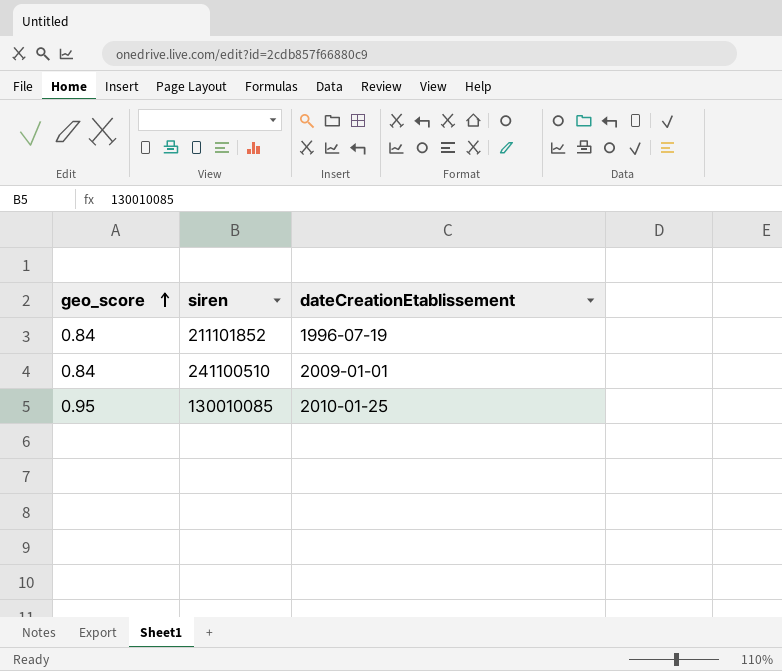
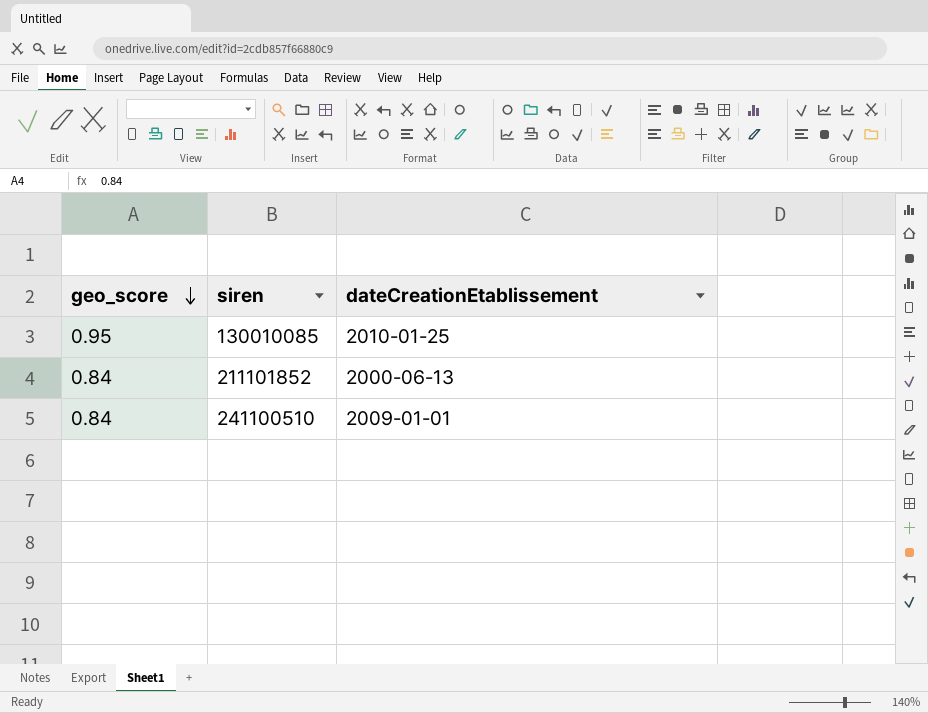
row order: geo_score ascending -> geo_score descending
211101852 | dateCreationEtablissement: 1996-07-19 -> 2000-06-13

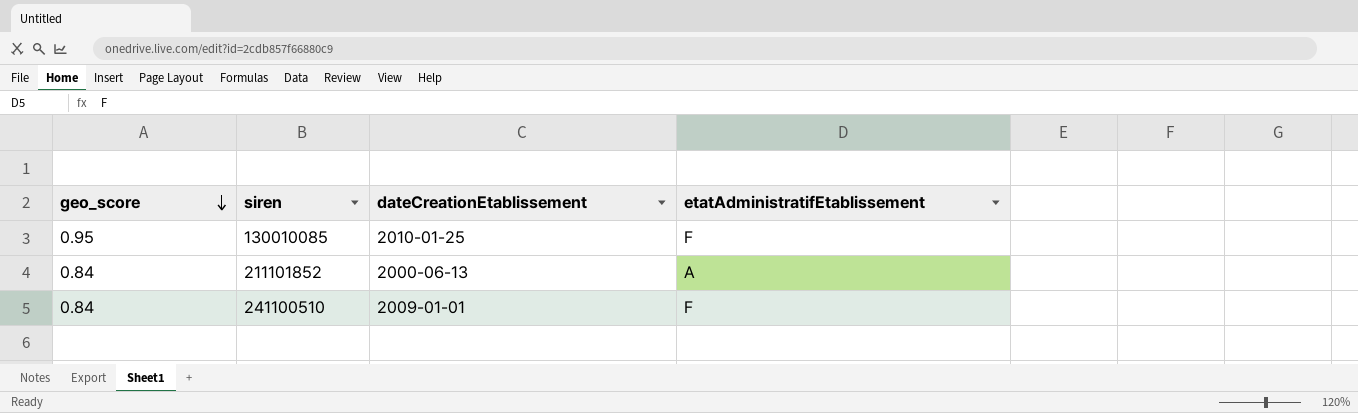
column etatAdministratifEtablissement | position: none -> 4

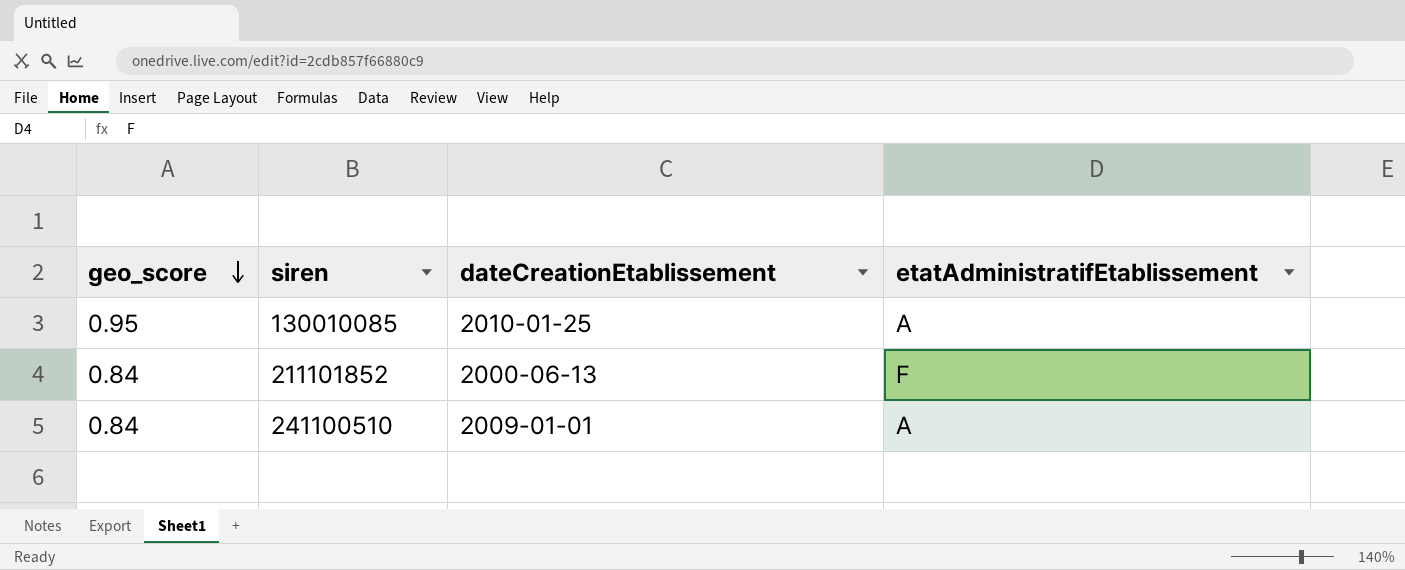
130010085 | etatAdministratifEtablissement: F -> A
211101852 | etatAdministratifEtablissement: A -> F
241100510 | etatAdministratifEtablissement: F -> A

